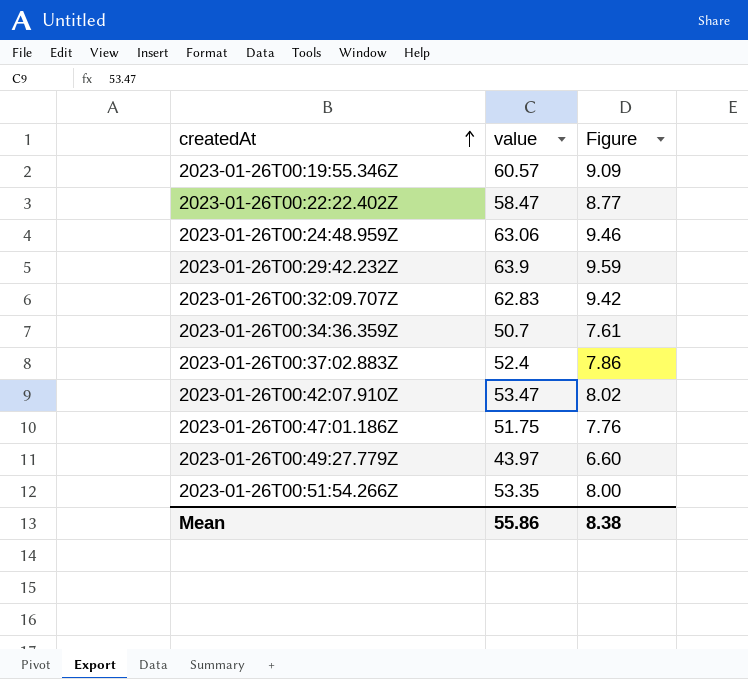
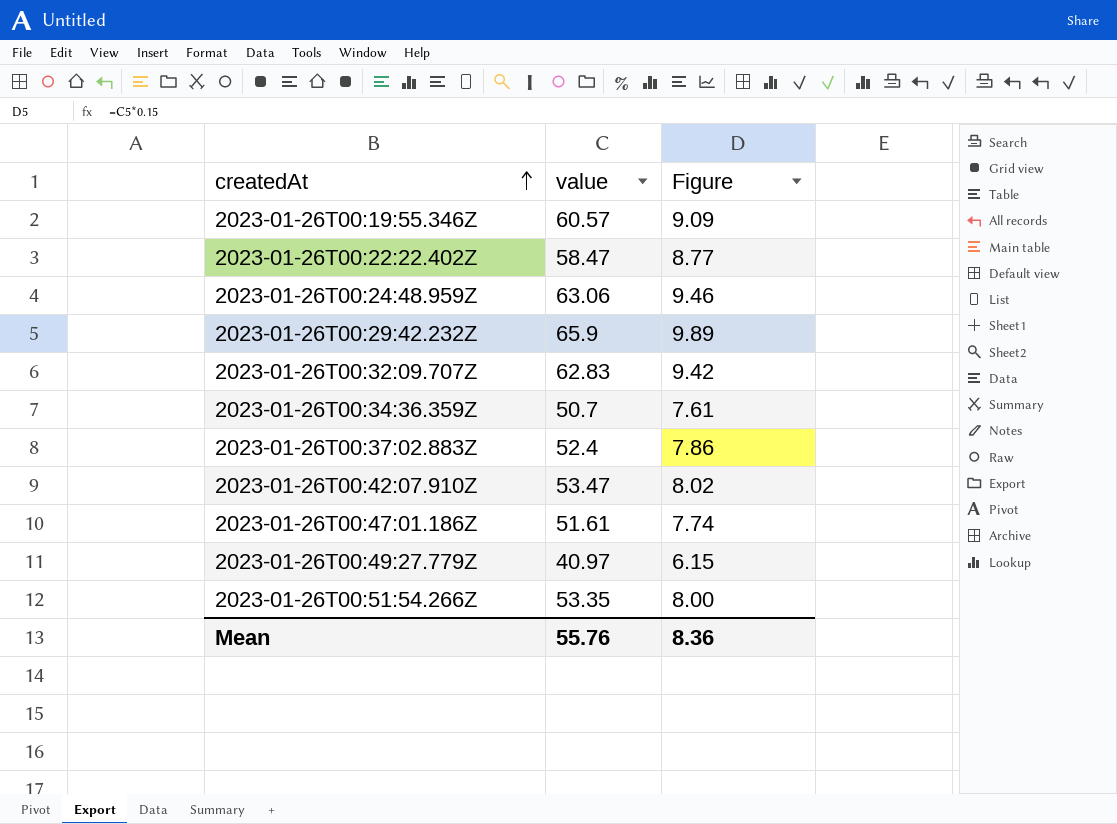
2023-01-26T00:29:42.232Z | value: 63.9 -> 65.9
2023-01-26T00:29:42.232Z | Figure: 9.59 -> 9.89
2023-01-26T00:47:01.186Z | value: 51.75 -> 51.61
2023-01-26T00:47:01.186Z | Figure: 7.76 -> 7.74
2023-01-26T00:49:27.779Z | value: 43.97 -> 40.97
2023-01-26T00:49:27.779Z | Figure: 6.60 -> 6.15
Mean | value: 55.86 -> 55.76
Mean | Figure: 8.38 -> 8.36

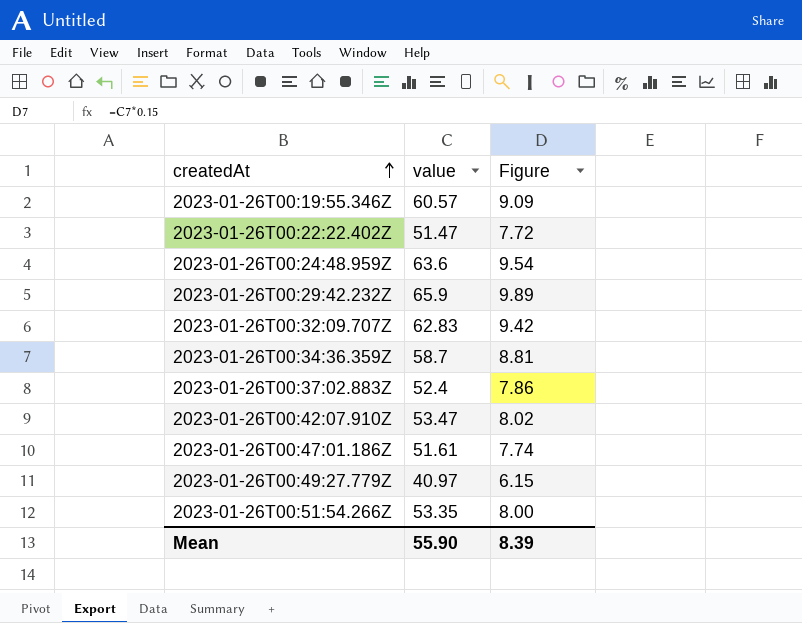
2023-01-26T00:22:22.402Z | value: 58.47 -> 51.47
2023-01-26T00:22:22.402Z | Figure: 8.77 -> 7.72
2023-01-26T00:24:48.959Z | value: 63.06 -> 63.6
2023-01-26T00:24:48.959Z | Figure: 9.46 -> 9.54
2023-01-26T00:34:36.359Z | value: 50.7 -> 58.7
2023-01-26T00:34:36.359Z | Figure: 7.61 -> 8.81
Mean | value: 55.76 -> 55.90
Mean | Figure: 8.36 -> 8.39

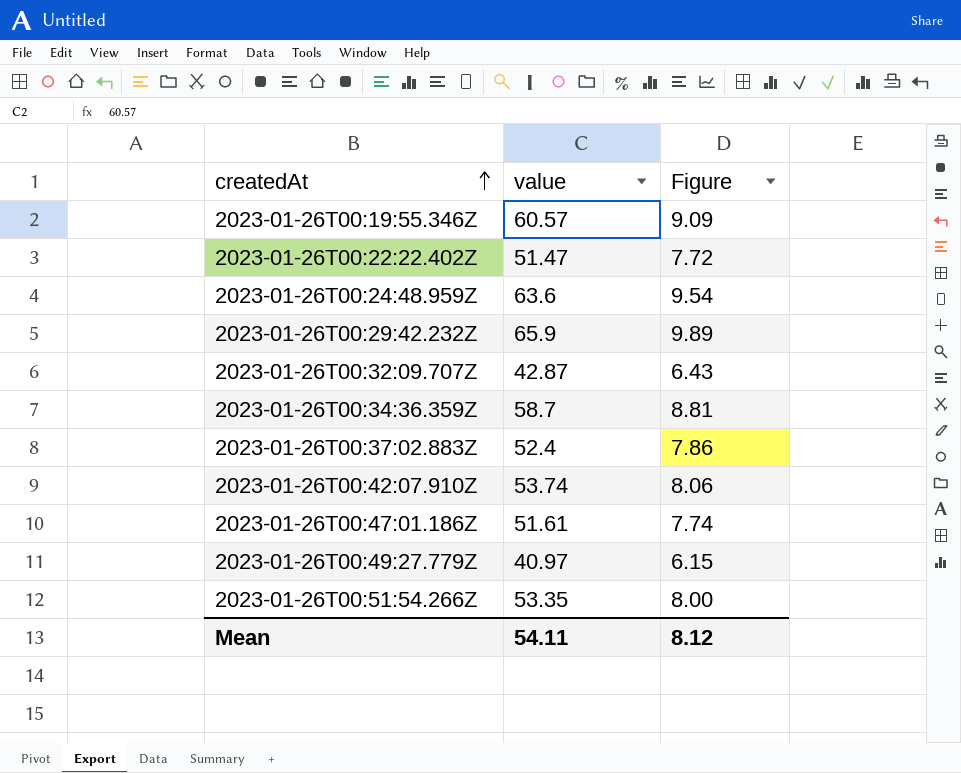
2023-01-26T00:32:09.707Z | value: 62.83 -> 42.87
2023-01-26T00:32:09.707Z | Figure: 9.42 -> 6.43
2023-01-26T00:42:07.910Z | value: 53.47 -> 53.74
2023-01-26T00:42:07.910Z | Figure: 8.02 -> 8.06
Mean | value: 55.90 -> 54.11
Mean | Figure: 8.39 -> 8.12

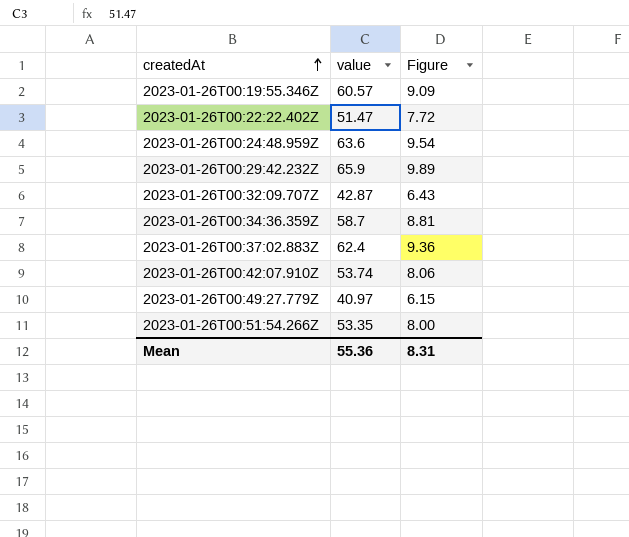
row 2023-01-26T00:47:01.186Z: 51.61 | 7.74 -> none
2023-01-26T00:37:02.883Z | value: 52.4 -> 62.4
2023-01-26T00:37:02.883Z | Figure: 7.86 -> 9.36
Mean | value: 54.11 -> 55.36
Mean | Figure: 8.12 -> 8.31

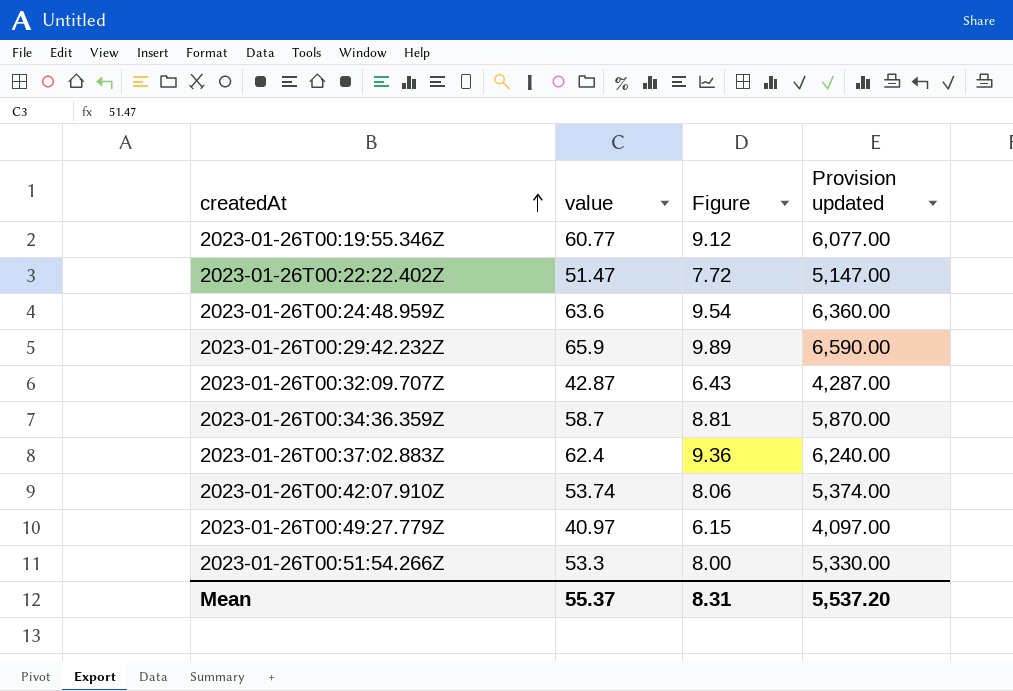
column Provision updated | formula: none -> [value] * 100
2023-01-26T00:19:55.346Z | value: 60.57 -> 60.77
2023-01-26T00:19:55.346Z | Figure: 9.09 -> 9.12
2023-01-26T00:51:54.266Z | value: 53.35 -> 53.3
Mean | value: 55.36 -> 55.37

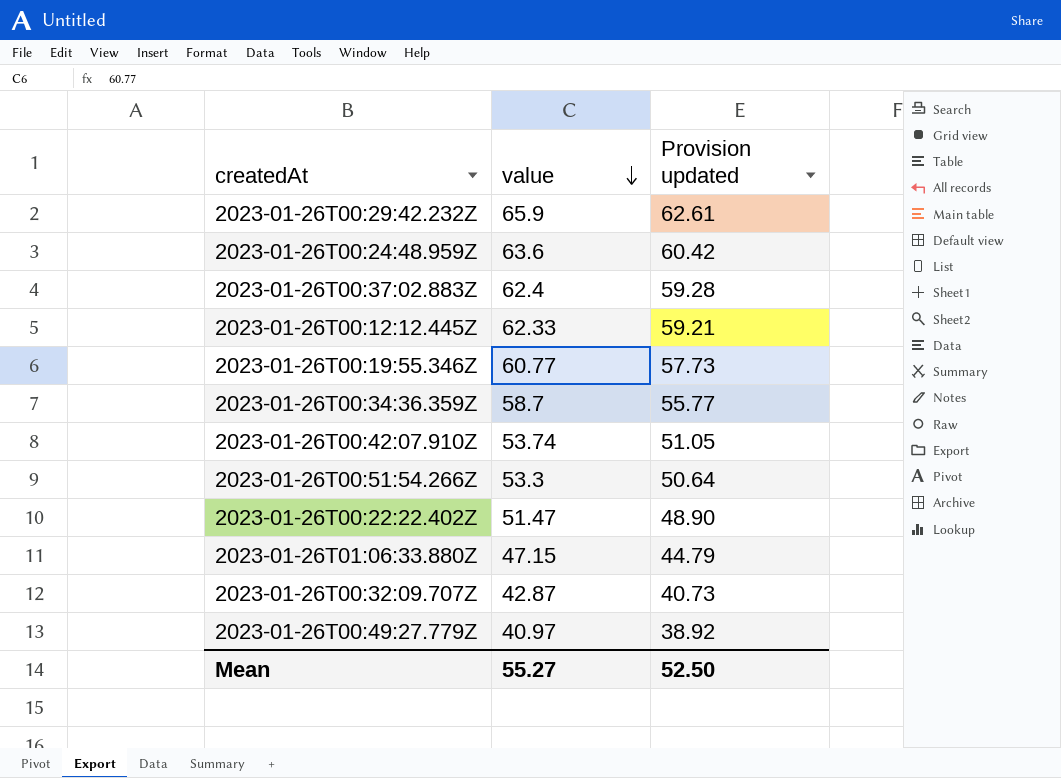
row order: createdAt ascending -> value descending
column Figure | formula: [value] * 0.15 -> none
column Provision updated | formula: [value] * 100 -> [value] * 0.95
row 2023-01-26T00:12:12.445Z: none -> 62.33 | 59.21
row 2023-01-26T01:06:33.880Z: none -> 47.15 | 44.79
Mean | value: 55.37 -> 55.27
Mean | Provision updated: 5,537.20 -> 52.50

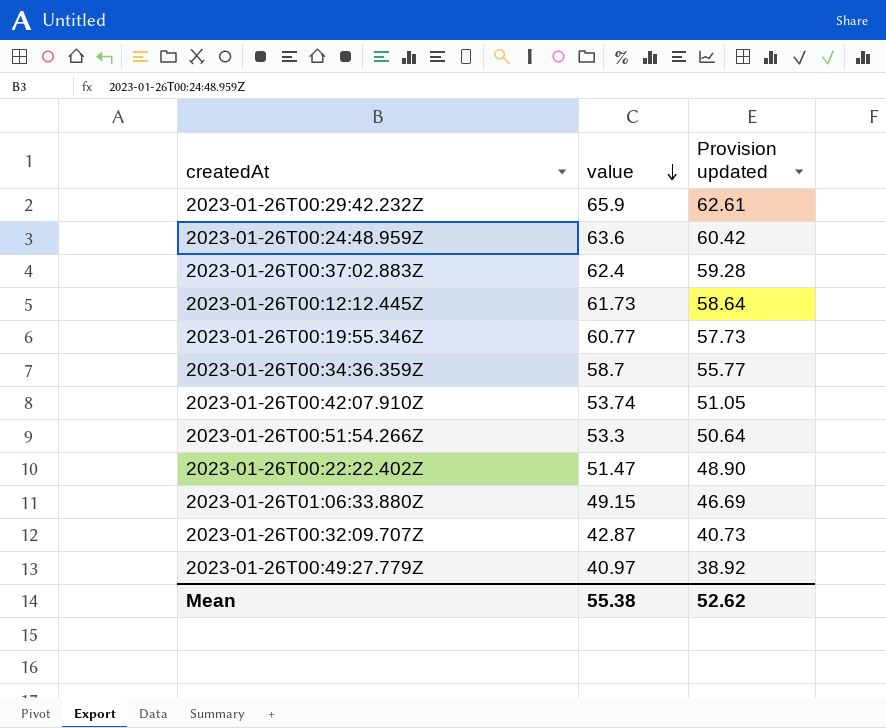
2023-01-26T00:12:12.445Z | value: 62.33 -> 61.73
2023-01-26T00:12:12.445Z | Provision updated: 59.21 -> 58.64
2023-01-26T01:06:33.880Z | value: 47.15 -> 49.15
2023-01-26T01:06:33.880Z | Provision updated: 44.79 -> 46.69
Mean | value: 55.27 -> 55.38
Mean | Provision updated: 52.50 -> 52.62

